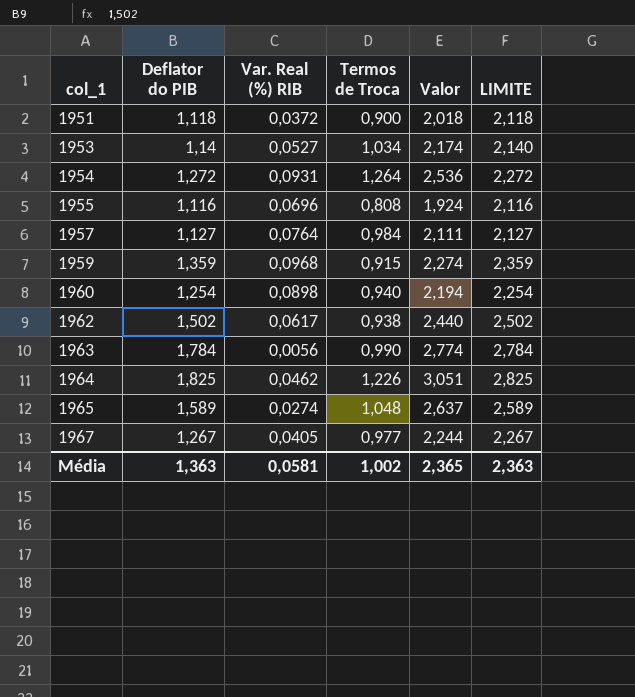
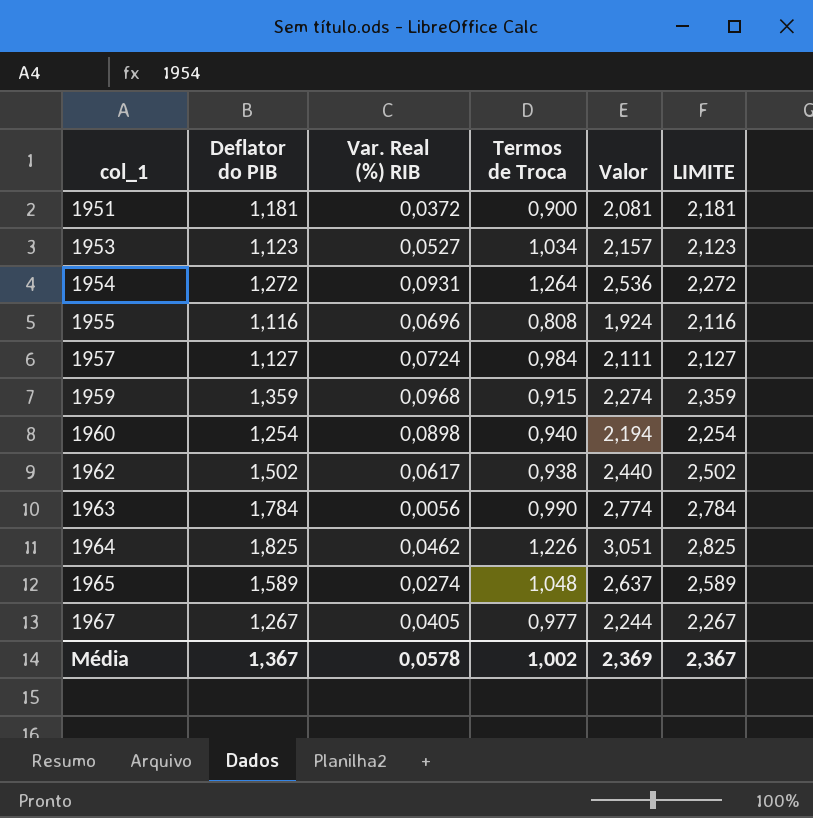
1951 | Deflator do PIB: 1,118 -> 1,181
1951 | Valor: 2,018 -> 2,081
1951 | LIMITE: 2,118 -> 2,181
1953 | Deflator do PIB: 1,14 -> 1,123
1953 | Valor: 2,174 -> 2,157
1953 | LIMITE: 2,140 -> 2,123
1957 | Var. Real (%) RIB: 0,0764 -> 0,0724
Média | Deflator do PIB: 1,363 -> 1,367
Média | Var. Real (%) RIB: 0,0581 -> 0,0578
Média | Valor: 2,365 -> 2,369
Média | LIMITE: 2,363 -> 2,367

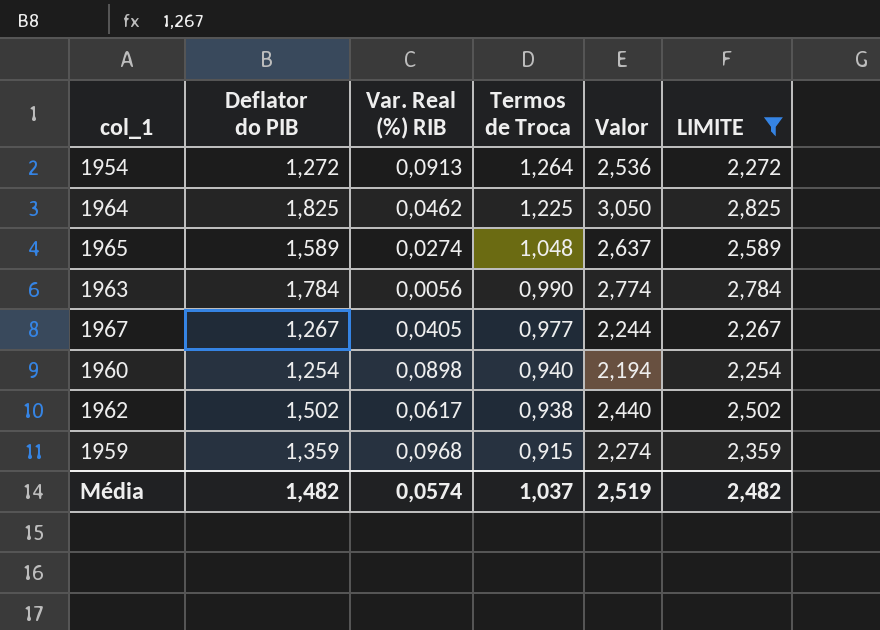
filter: none -> LIMITE >= 2,254
row order: col_1 ascending -> Termos de Troca descending
1954 | Var. Real (%) RIB: 0,0931 -> 0,0913
1964 | Termos de Troca: 1,226 -> 1,225
1964 | Valor: 3,051 -> 3,050
Média | Deflator do PIB: 1,367 -> 1,482
Média | Var. Real (%) RIB: 0,0578 -> 0,0574
Média | Termos de Troca: 1,002 -> 1,037
Média | Valor: 2,369 -> 2,519
Média | LIMITE: 2,367 -> 2,482

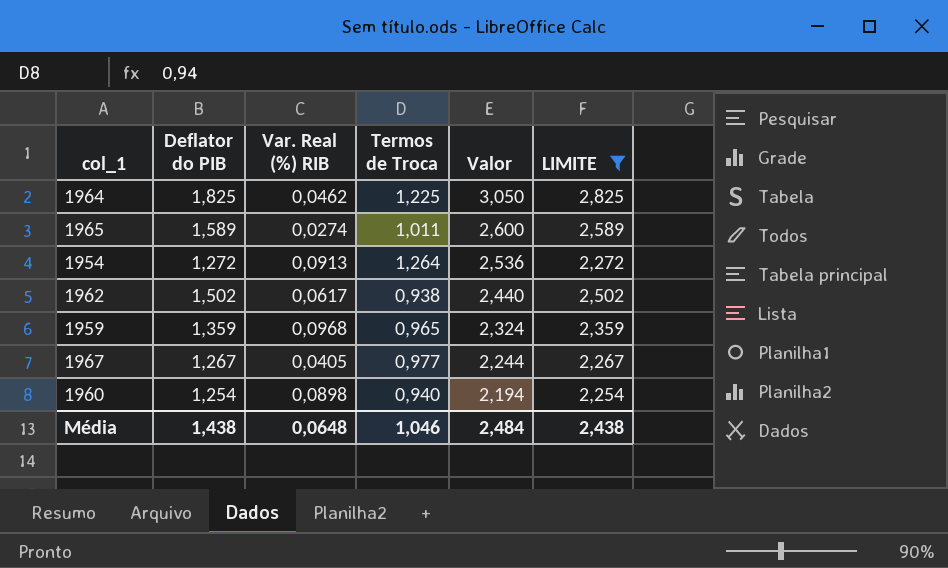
row order: Termos de Troca descending -> Valor descending
row 1963: 1,784 | 0,0056 | 0,990 | 2,774 | 2,784 -> none
1965 | Termos de Troca: 1,048 -> 1,011
1965 | Valor: 2,637 -> 2,600
1959 | Termos de Troca: 0,915 -> 0,965
1959 | Valor: 2,274 -> 2,324
Média | Deflator do PIB: 1,482 -> 1,438
Média | Var. Real (%) RIB: 0,0574 -> 0,0648
Média | Termos de Troca: 1,037 -> 1,046
Média | Valor: 2,519 -> 2,484
Média | LIMITE: 2,482 -> 2,438

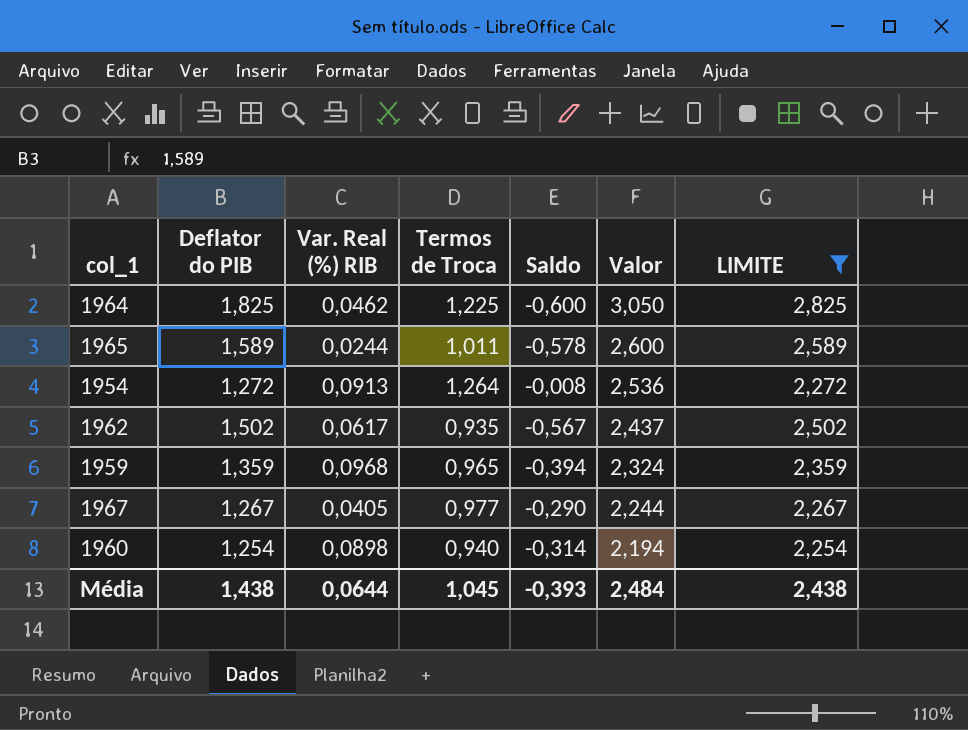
column Saldo | formula: none -> [Termos de Troca] - [Deflator do PIB]
1965 | Var. Real (%) RIB: 0,0274 -> 0,0244
1962 | Termos de Troca: 0,938 -> 0,935
1962 | Valor: 2,440 -> 2,437
Média | Var. Real (%) RIB: 0,0648 -> 0,0644
Média | Termos de Troca: 1,046 -> 1,045

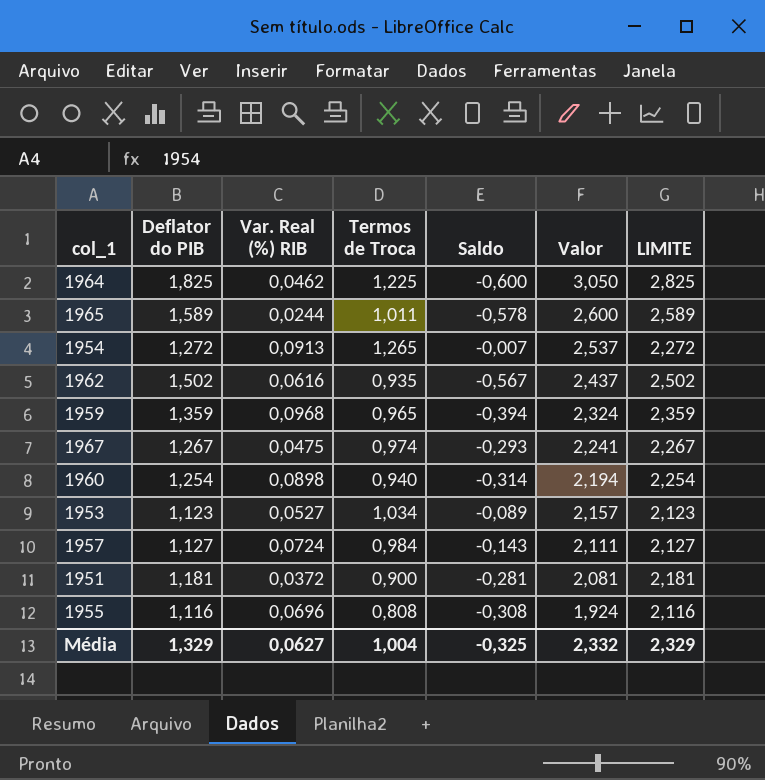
filter: LIMITE >= 2,254 -> none
1954 | Termos de Troca: 1,264 -> 1,265
1954 | Saldo: -0,008 -> -0,007
1954 | Valor: 2,536 -> 2,537
1962 | Var. Real (%) RIB: 0,0617 -> 0,0616
1967 | Var. Real (%) RIB: 0,0405 -> 0,0475
1967 | Termos de Troca: 0,977 -> 0,974
1967 | Saldo: -0,290 -> -0,293
1967 | Valor: 2,244 -> 2,241
Média | Deflator do PIB: 1,438 -> 1,329
Média | Var. Real (%) RIB: 0,0644 -> 0,0627
Média | Termos de Troca: 1,045 -> 1,004
Média | Saldo: -0,393 -> -0,325
Média | Valor: 2,484 -> 2,332
Média | LIMITE: 2,438 -> 2,329

